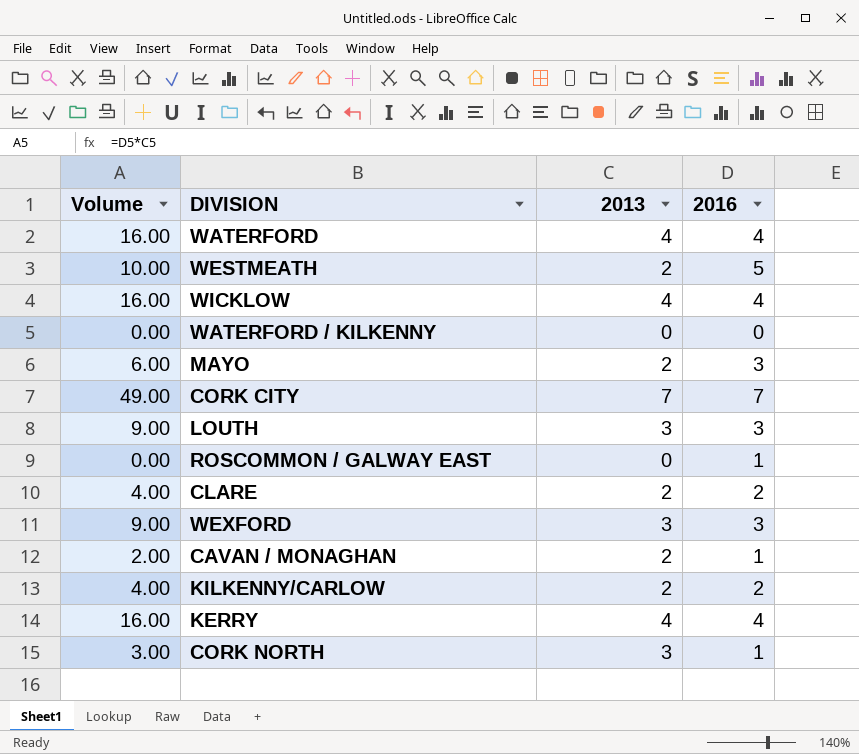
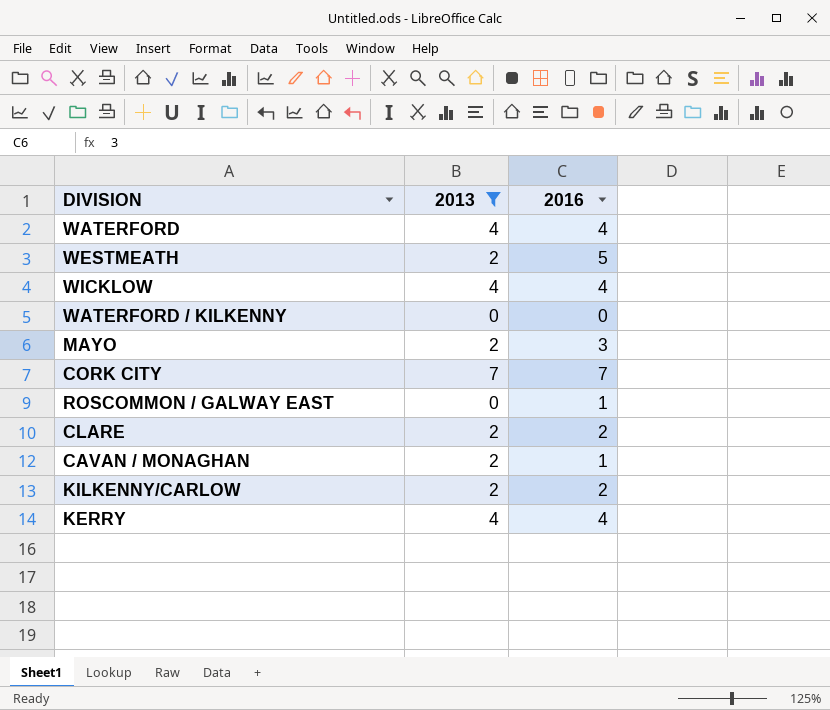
filter: none -> 2013 != 3
column Volume | formula: [2013] * [2016] -> none

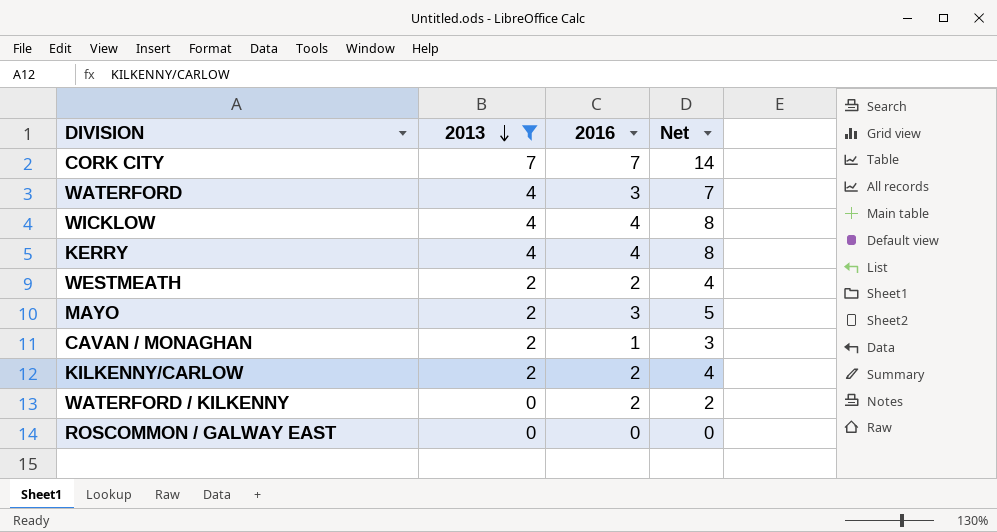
row order: none -> 2013 descending
column Net | formula: none -> [2013] + [2016]
row CLARE: 2 | 2 -> none
WATERFORD | 2016: 4 -> 3
WESTMEATH | 2016: 5 -> 2
WATERFORD / KILKENNY | 2016: 0 -> 2
ROSCOMMON / GALWAY EAST | 2016: 1 -> 0

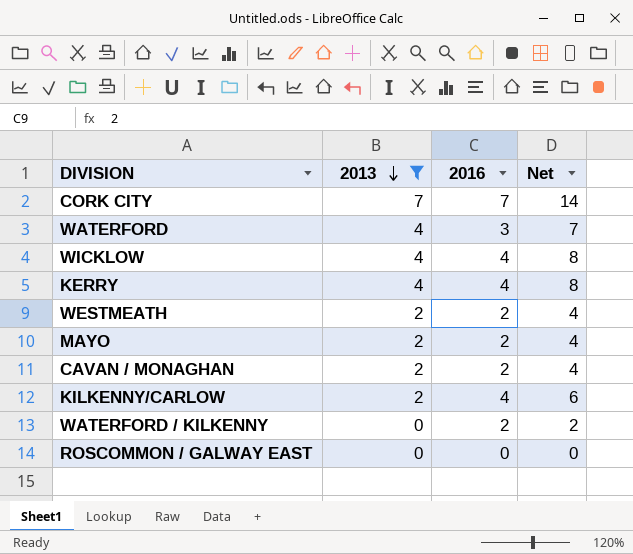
MAYO | 2016: 3 -> 2
MAYO | Net: 5 -> 4
CAVAN / MONAGHAN | 2016: 1 -> 2
CAVAN / MONAGHAN | Net: 3 -> 4
KILKENNY/CARLOW | 2016: 2 -> 4
KILKENNY/CARLOW | Net: 4 -> 6

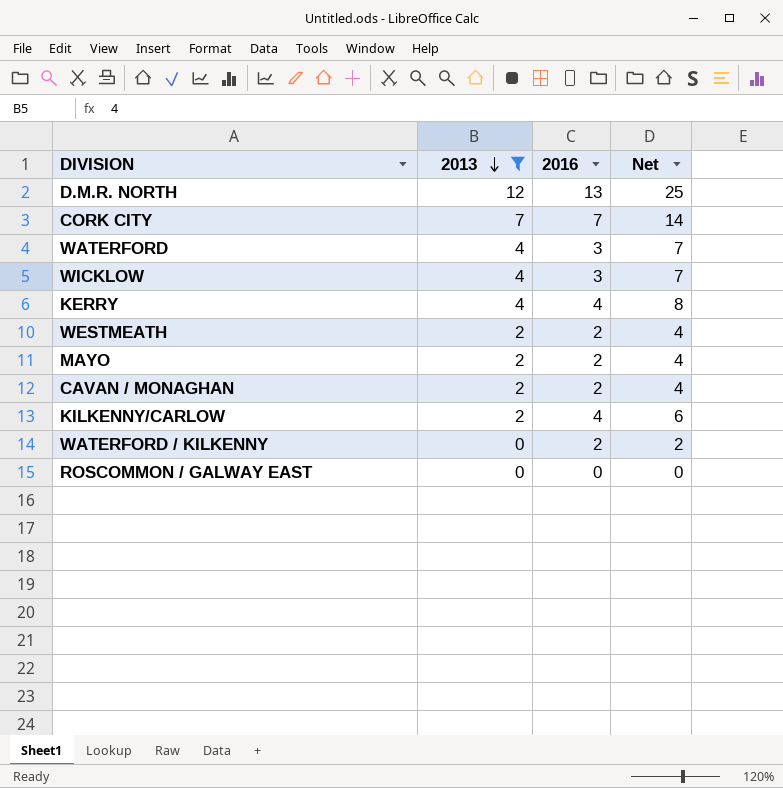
row D.M.R. NORTH: none -> 12 | 13 | 25
WICKLOW | 2016: 4 -> 3
WICKLOW | Net: 8 -> 7

